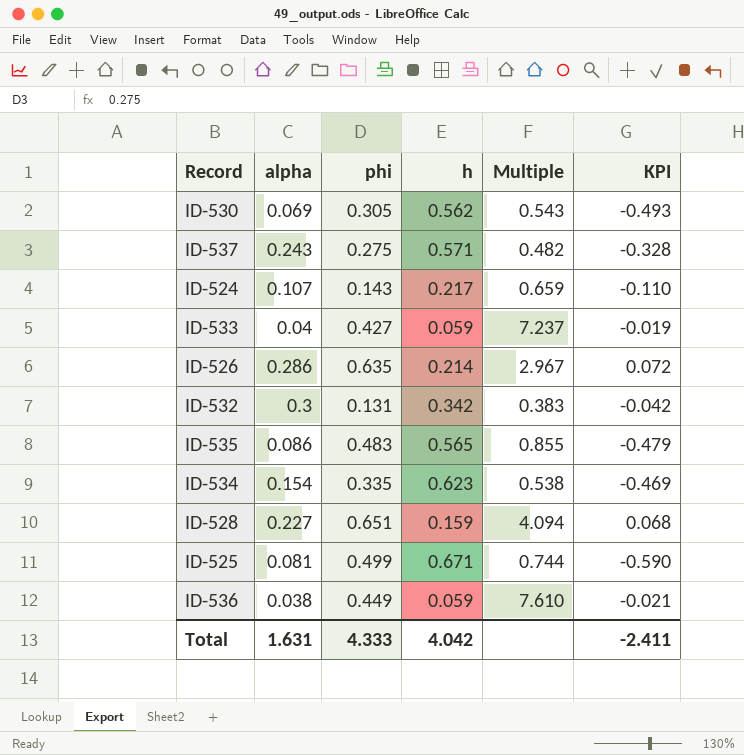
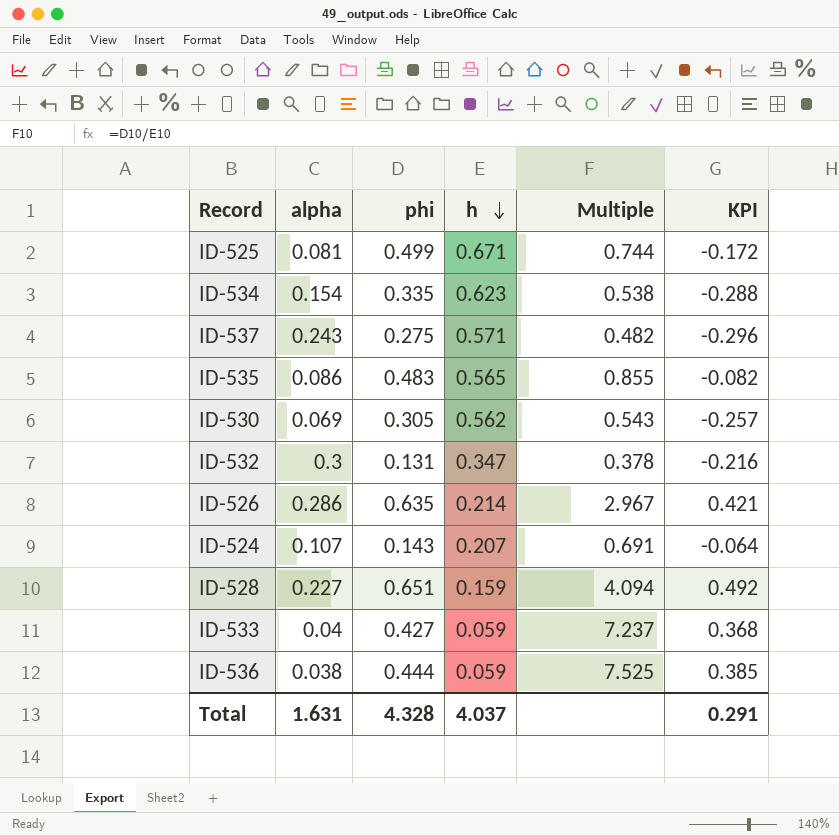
row order: none -> h descending
column KPI | formula: [alpha] - [h] -> [phi] - [h]
ID-532 | h: 0.342 -> 0.347
ID-532 | Multiple: 0.383 -> 0.378
ID-524 | h: 0.217 -> 0.207
ID-524 | Multiple: 0.659 -> 0.691
ID-536 | phi: 0.449 -> 0.444
ID-536 | Multiple: 7.610 -> 7.525
Total | phi: 4.333 -> 4.328
Total | h: 4.042 -> 4.037
Total | KPI: -2.411 -> 0.291

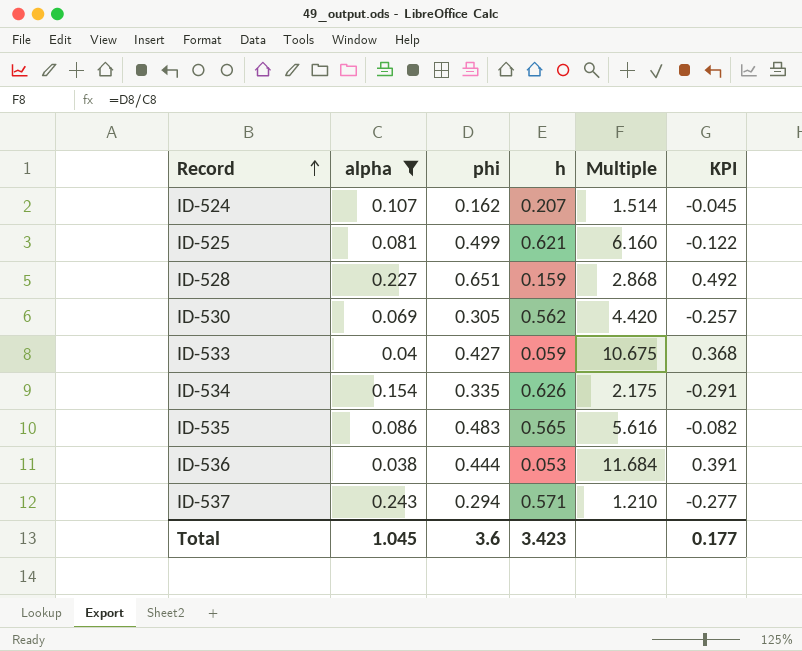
filter: none -> alpha <= 0.243
row order: h descending -> Record ascending
column Multiple | formula: [phi] / [h] -> [phi] / [alpha]
ID-524 | phi: 0.143 -> 0.162
ID-524 | KPI: -0.064 -> -0.045
ID-525 | h: 0.671 -> 0.621
ID-525 | KPI: -0.172 -> -0.122
ID-534 | h: 0.623 -> 0.626
ID-534 | KPI: -0.288 -> -0.291
ID-536 | h: 0.059 -> 0.053
ID-536 | KPI: 0.385 -> 0.391
ID-537 | phi: 0.275 -> 0.294
ID-537 | KPI: -0.296 -> -0.277
Total | alpha: 1.631 -> 1.045
Total | phi: 4.328 -> 3.6
Total | h: 4.037 -> 3.423
Total | KPI: 0.291 -> 0.177

